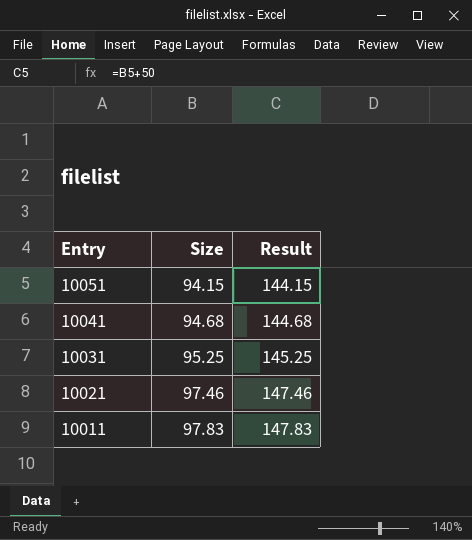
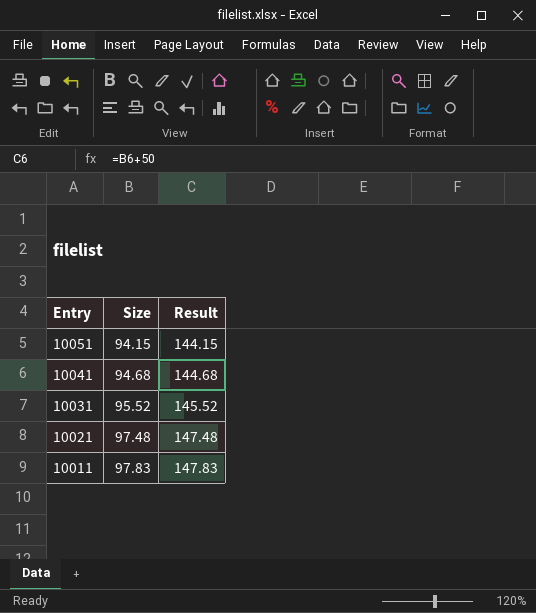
10031 | Size: 95.25 -> 95.52
10031 | Result: 145.25 -> 145.52
10021 | Size: 97.46 -> 97.48
10021 | Result: 147.46 -> 147.48

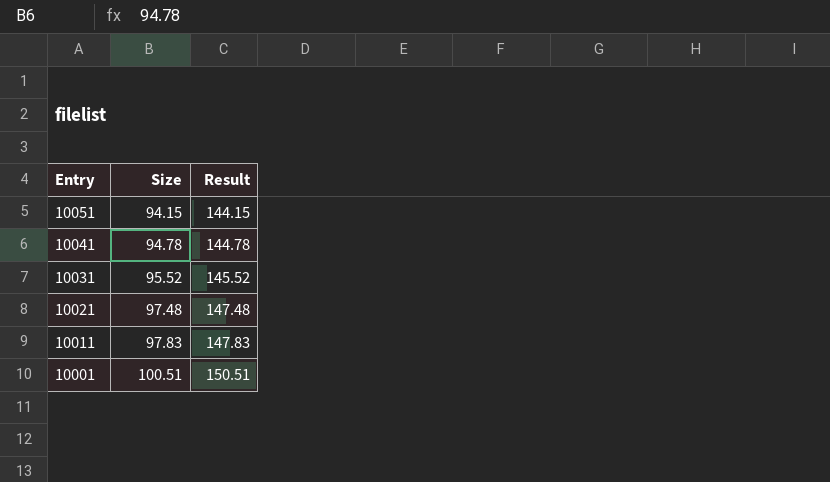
10041 | Size: 94.68 -> 94.78
10041 | Result: 144.68 -> 144.78
row 10001: none -> 100.51 | 150.51

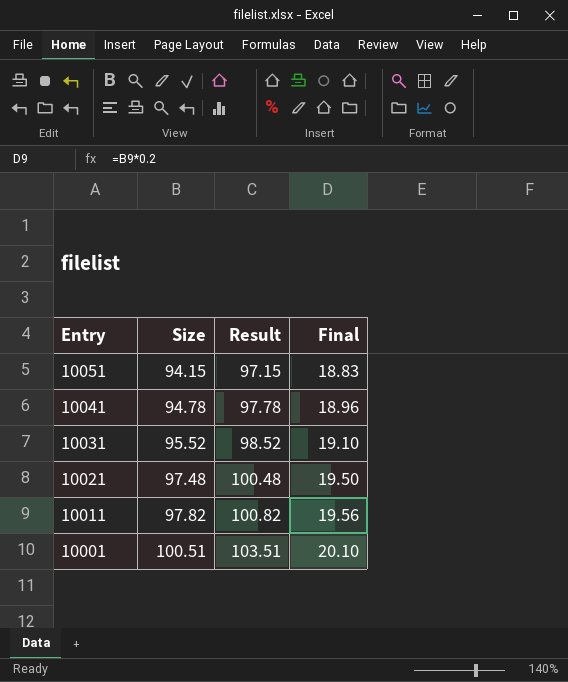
column Result | formula: [Size] + 50 -> [Size] + 3
column Final | formula: none -> [Size] * 0.2
10011 | Size: 97.83 -> 97.82

